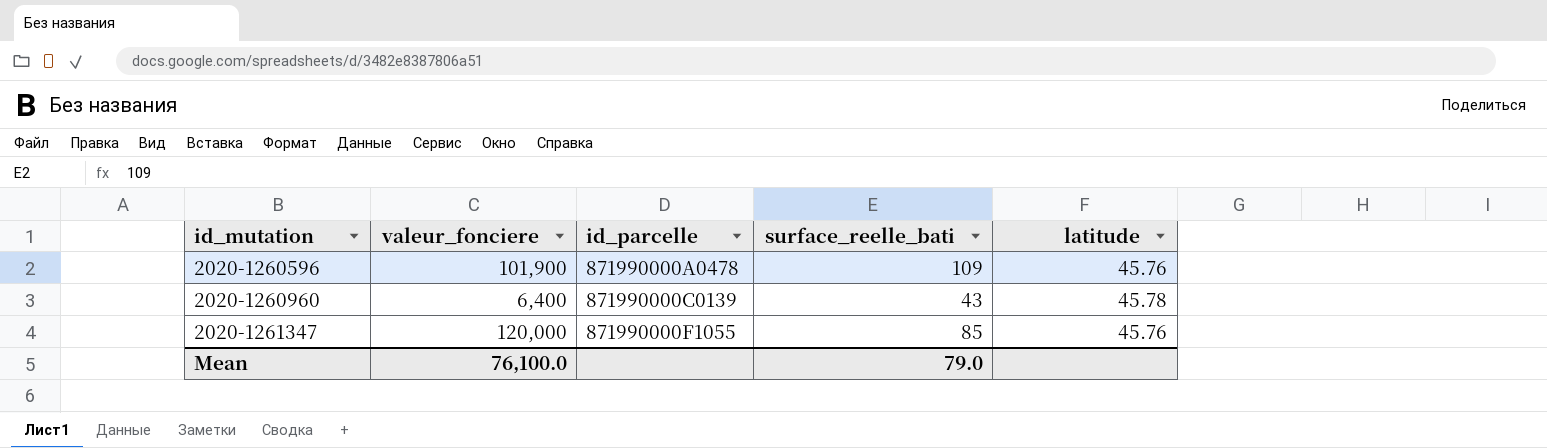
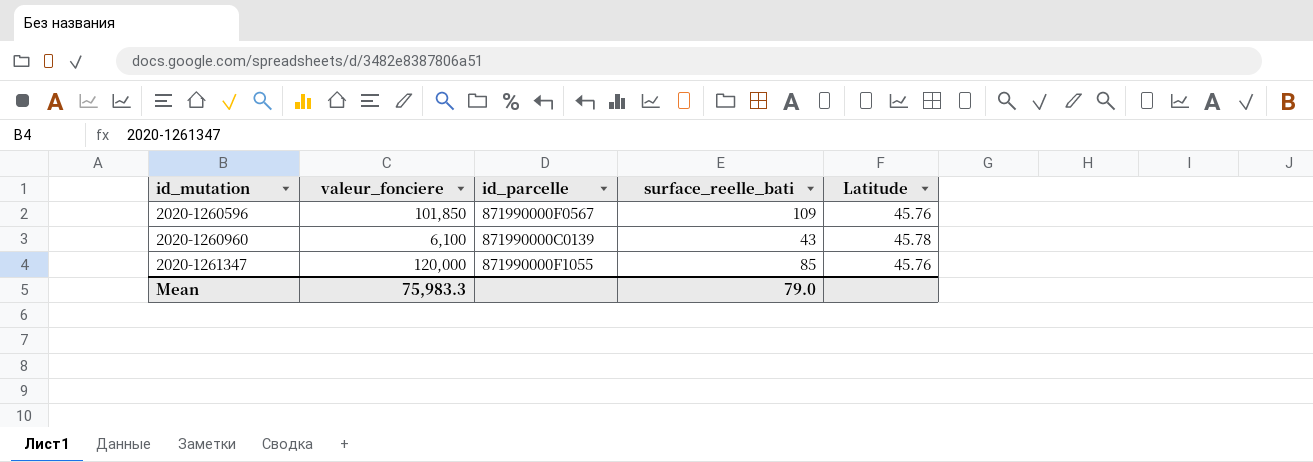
column name: latitude -> Latitude
2020-1260596 | valeur_fonciere: 101,900 -> 101,850
2020-1260596 | id_parcelle: 871990000A0478 -> 871990000F0567
2020-1260960 | valeur_fonciere: 6,400 -> 6,100
Mean | valeur_fonciere: 76,100.0 -> 75,983.3

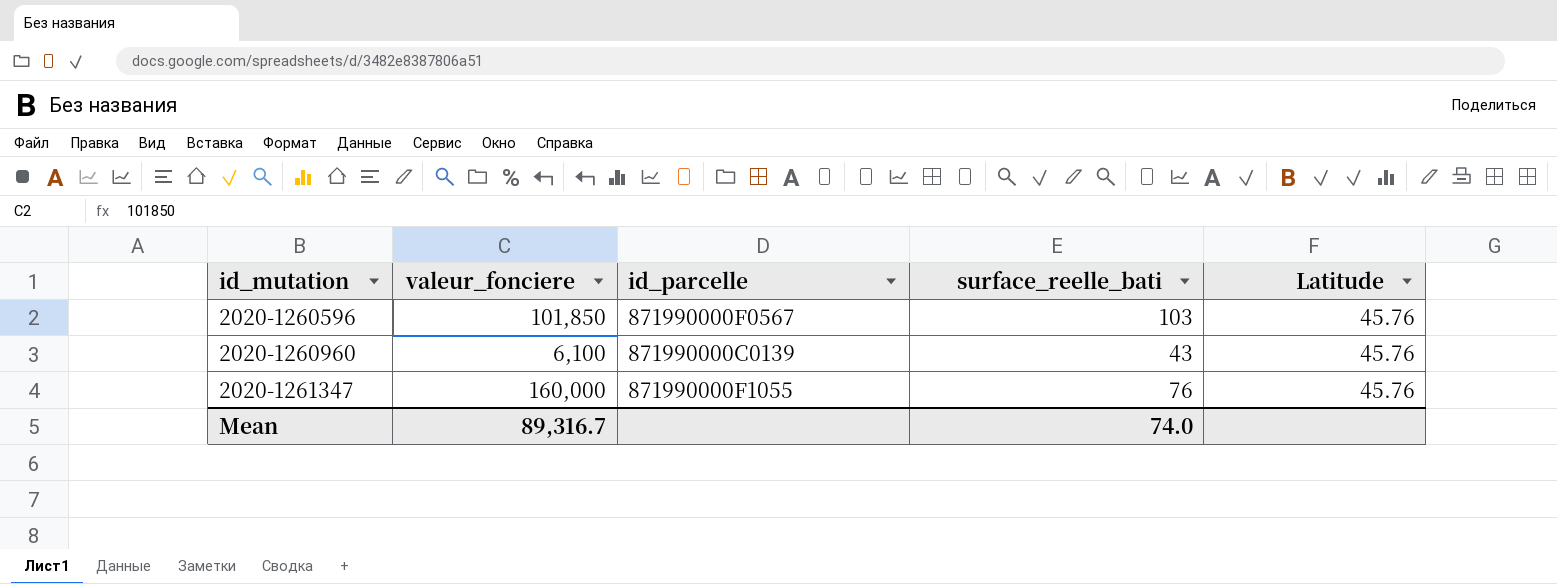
2020-1260596 | surface_reelle_bati: 109 -> 103
2020-1260960 | Latitude: 45.78 -> 45.76
2020-1261347 | valeur_fonciere: 120,000 -> 160,000
2020-1261347 | surface_reelle_bati: 85 -> 76
Mean | valeur_fonciere: 75,983.3 -> 89,316.7
Mean | surface_reelle_bati: 79.0 -> 74.0

